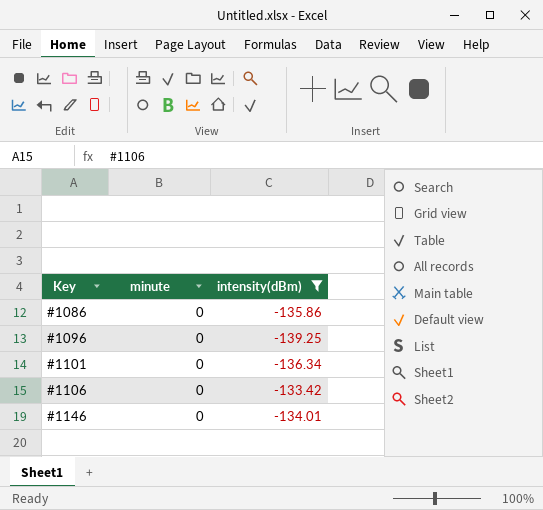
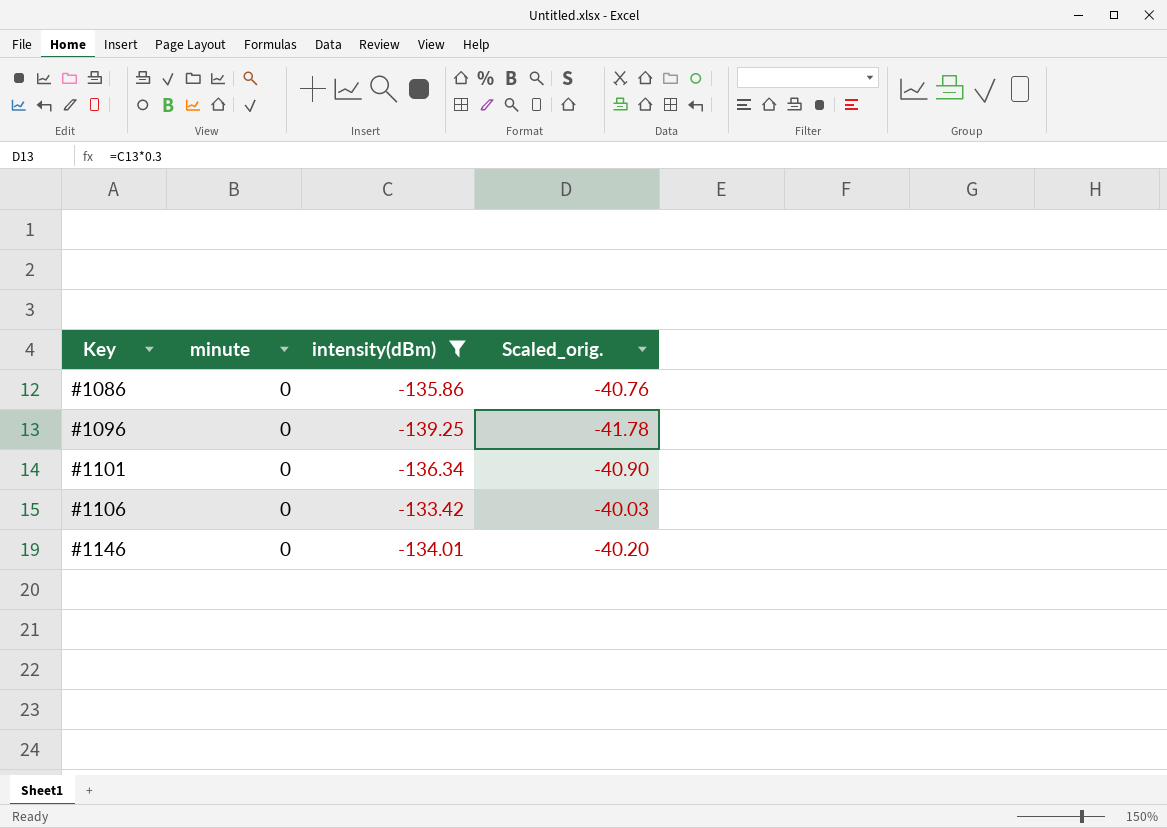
column Scaled_orig. | formula: none -> [intensity(dBm)] * 0.3

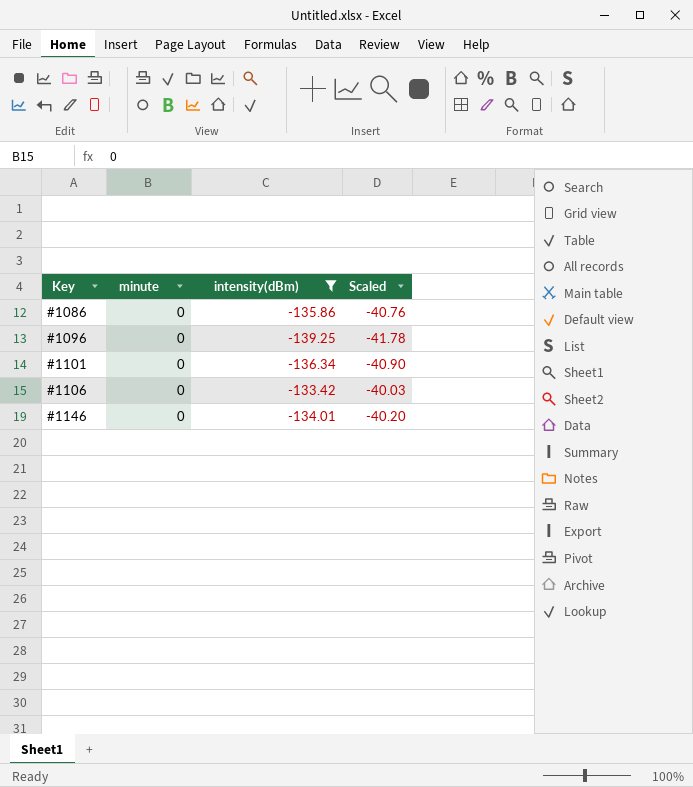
column name: Scaled_orig. -> Scaled

